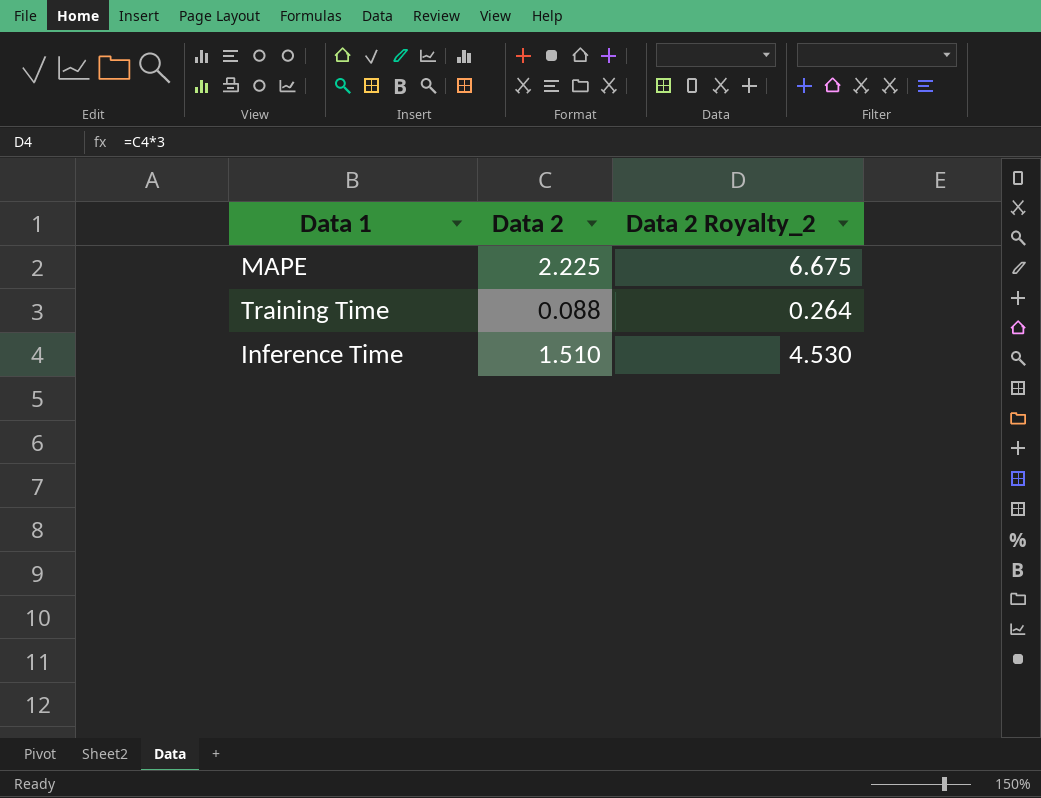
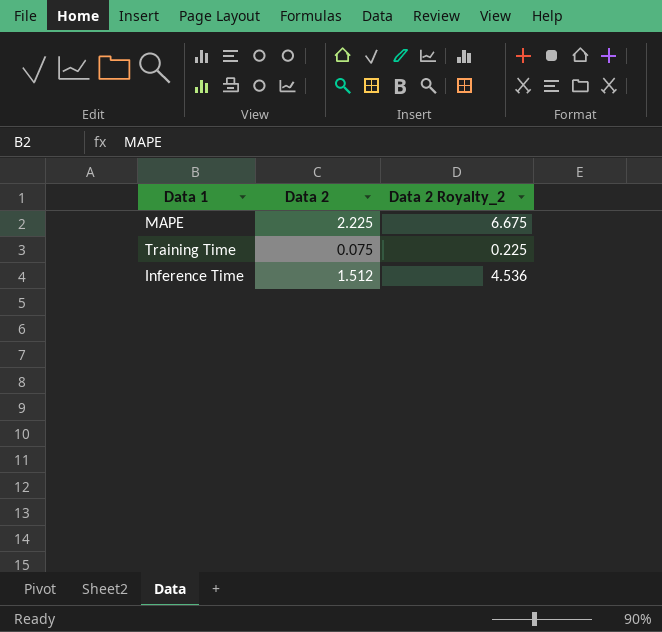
Training Time | Data 2: 0.088 -> 0.075
Training Time | Data 2 Royalty_2: 0.264 -> 0.225
Inference Time | Data 2: 1.510 -> 1.512
Inference Time | Data 2 Royalty_2: 4.530 -> 4.536

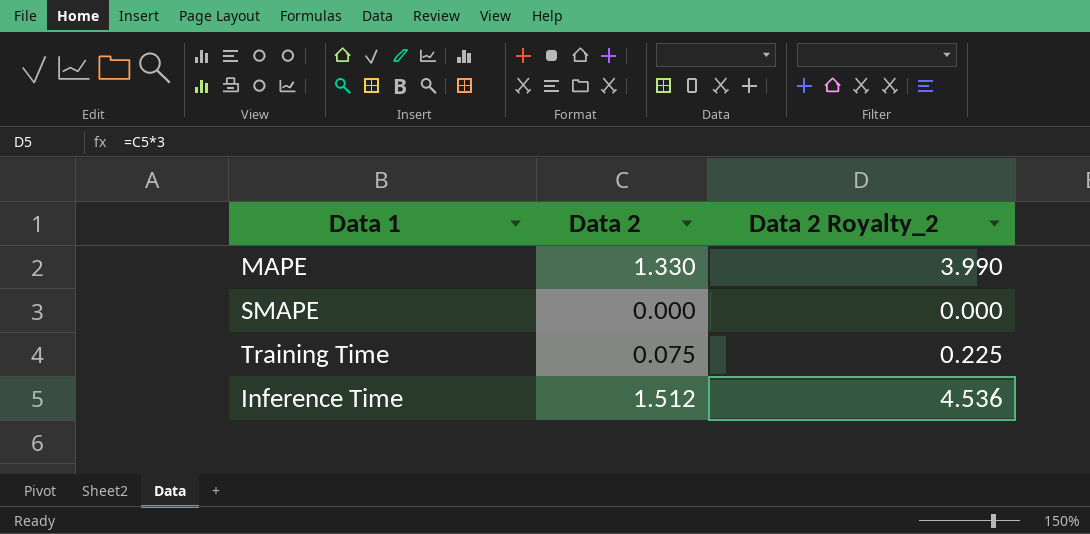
MAPE | Data 2: 2.225 -> 1.330
MAPE | Data 2 Royalty_2: 6.675 -> 3.990
row SMAPE: none -> 0.000 | 0.000

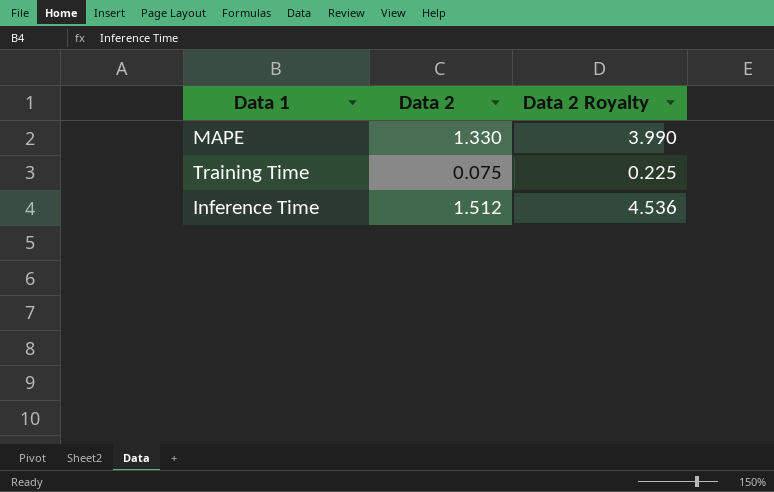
column name: Data 2 Royalty_2 -> Data 2 Royalty
row SMAPE: 0.000 | 0.000 -> none

